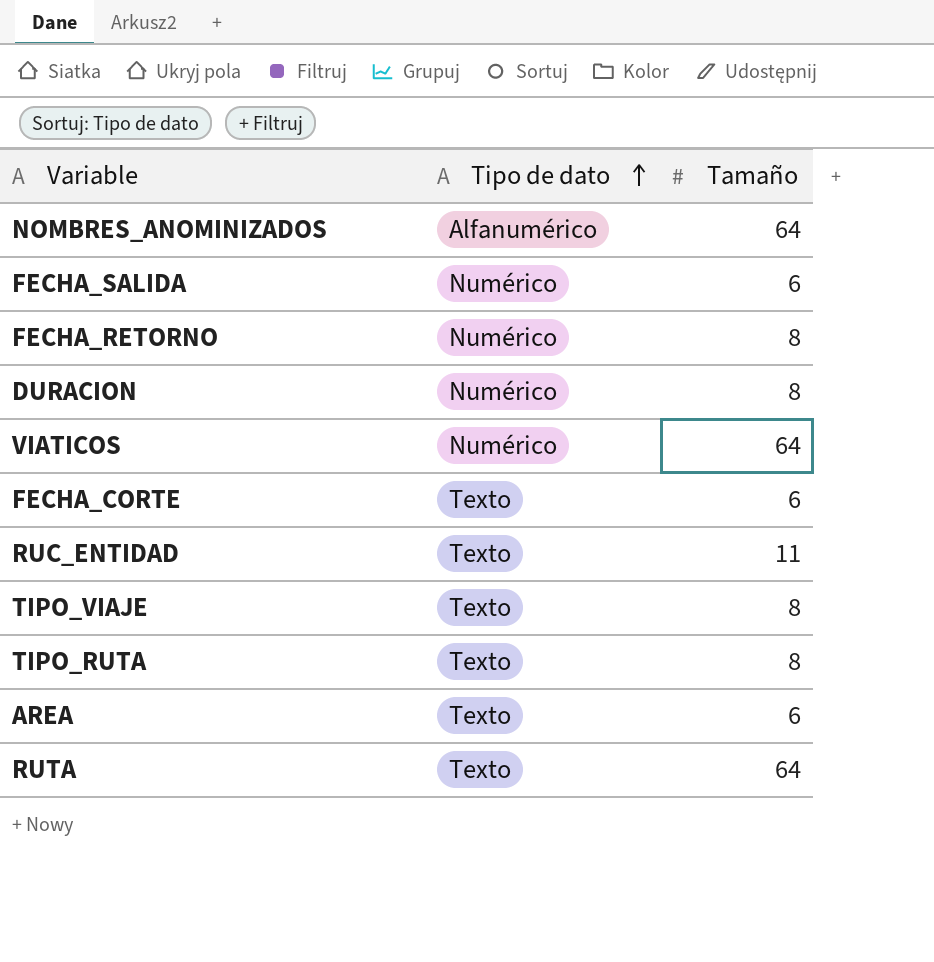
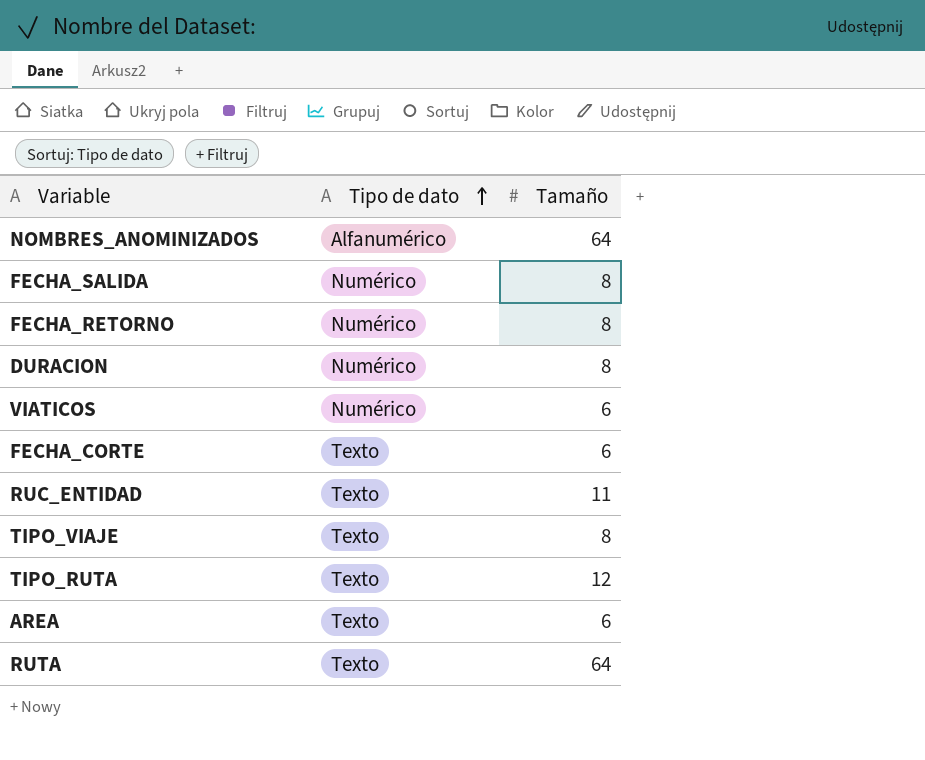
FECHA_SALIDA | Tamaño: 6 -> 8
VIATICOS | Tamaño: 64 -> 6
TIPO_RUTA | Tamaño: 8 -> 12

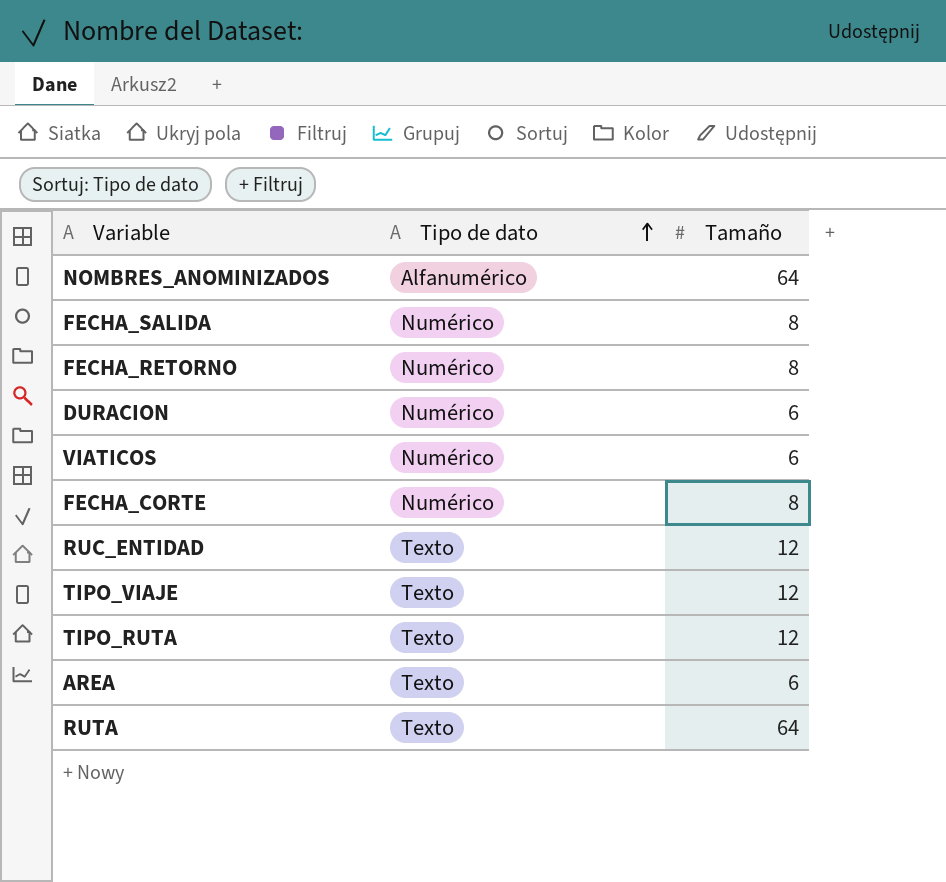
DURACION | Tamaño: 8 -> 6
FECHA_CORTE | Tipo de dato: Texto -> Numérico
FECHA_CORTE | Tamaño: 6 -> 8
RUC_ENTIDAD | Tamaño: 11 -> 12
TIPO_VIAJE | Tamaño: 8 -> 12

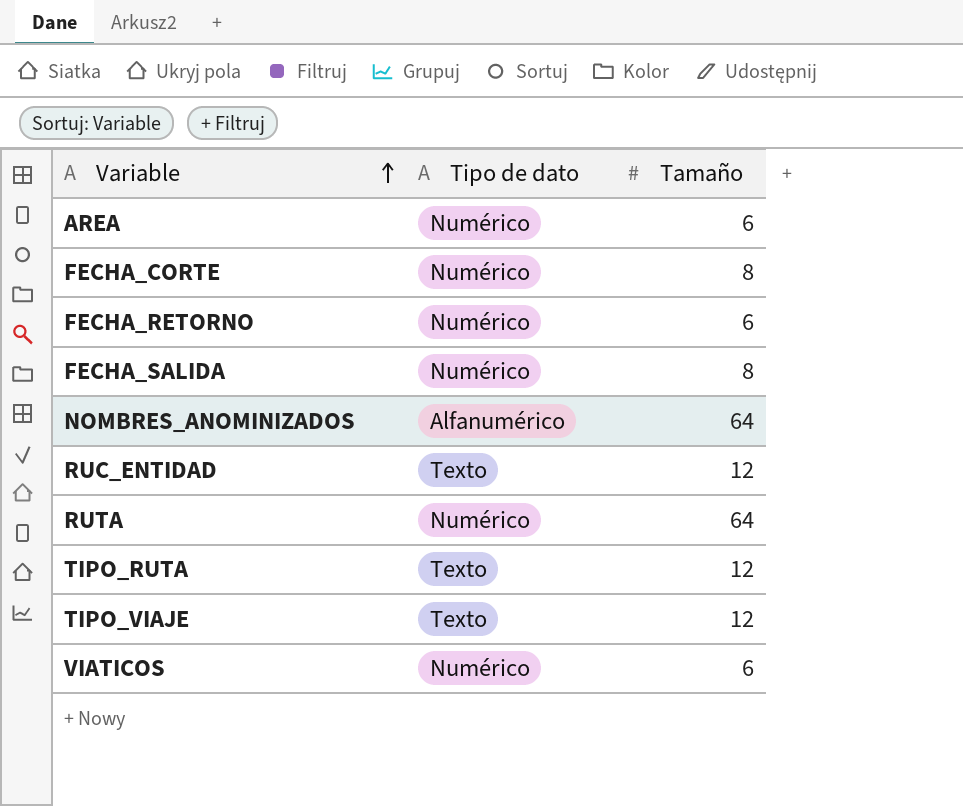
row order: Tipo de dato ascending -> Variable ascending
row DURACION: Numérico | 6 -> none
AREA | Tipo de dato: Texto -> Numérico
FECHA_RETORNO | Tamaño: 8 -> 6
RUTA | Tipo de dato: Texto -> Numérico

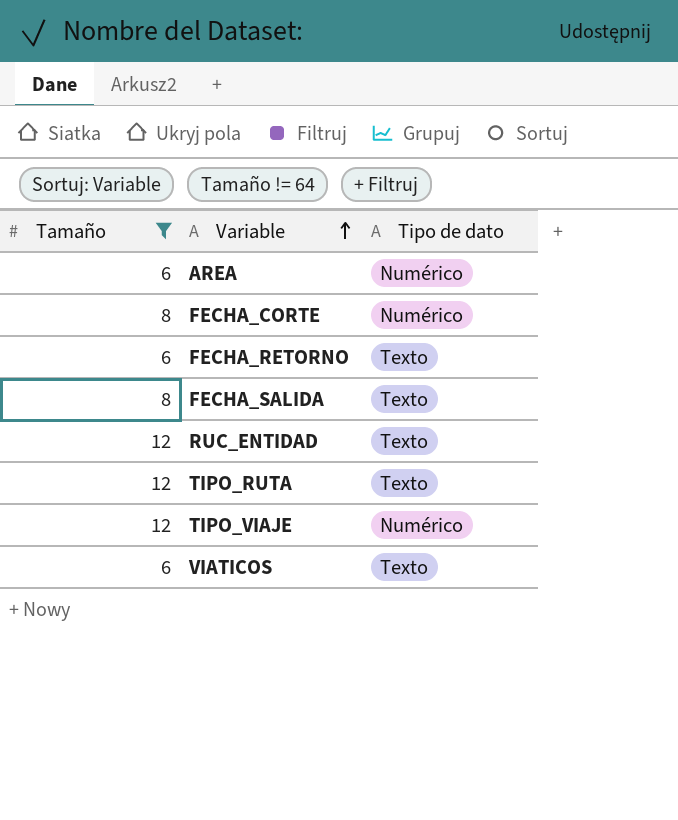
filter: none -> Tamaño != 64
column Tamaño | position: 3 -> 1
FECHA_RETORNO | Tipo de dato: Numérico -> Texto
FECHA_SALIDA | Tipo de dato: Numérico -> Texto
TIPO_VIAJE | Tipo de dato: Texto -> Numérico
VIATICOS | Tipo de dato: Numérico -> Texto

